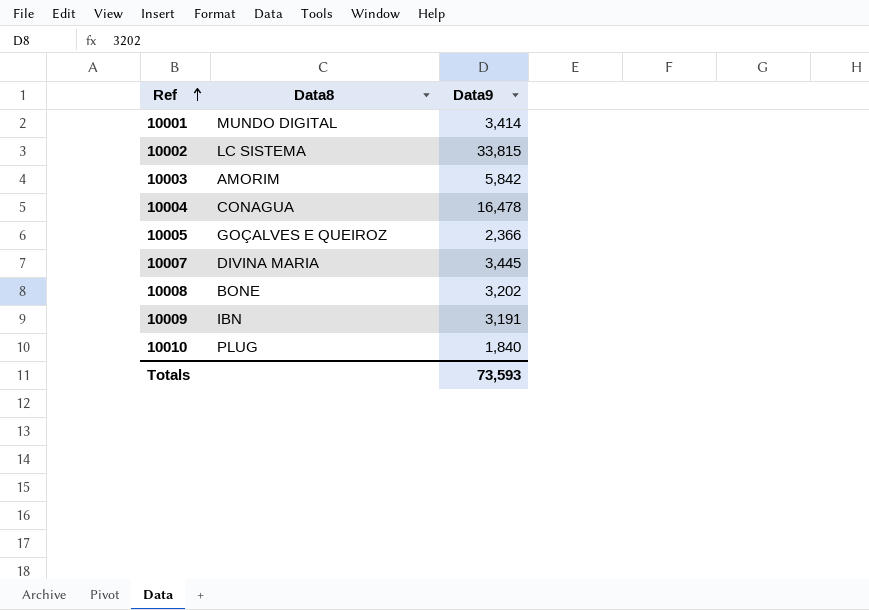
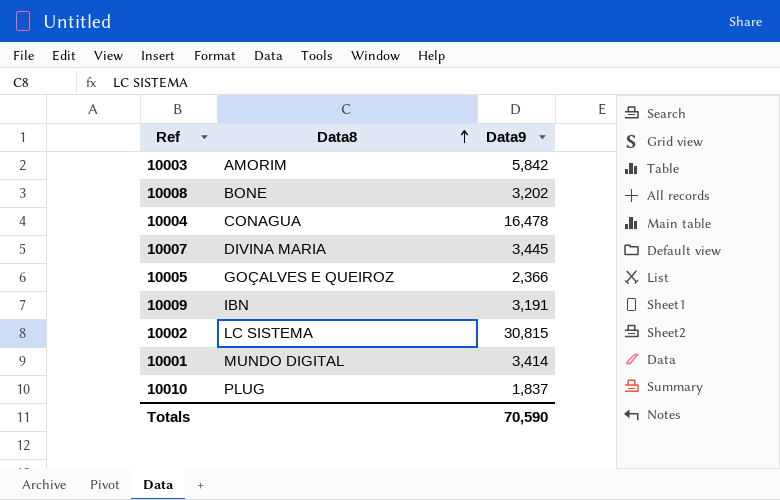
row order: Ref ascending -> Data8 ascending
10002 | Data9: 33,815 -> 30,815
10010 | Data9: 1,840 -> 1,837
Totals | Data9: 73,593 -> 70,590

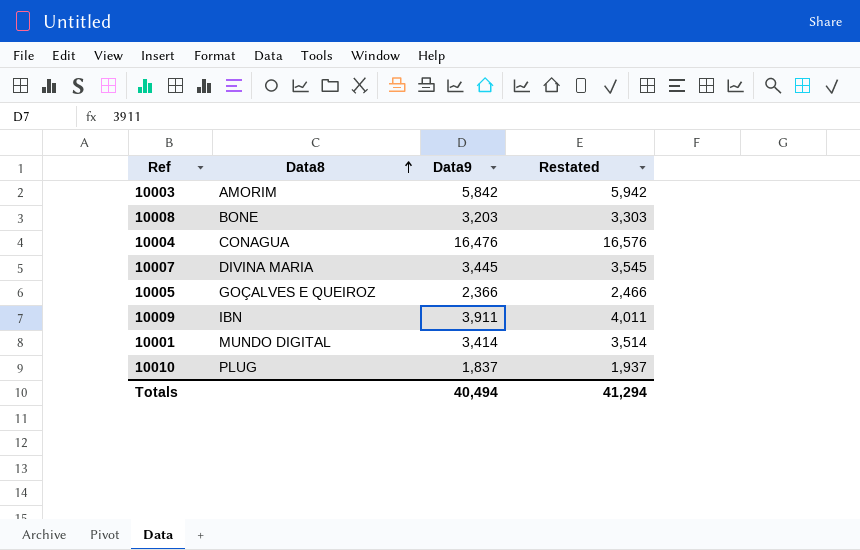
column Restated | formula: none -> [Data9] + 100
row 10002: LC SISTEMA | 30,815 -> none
10008 | Data9: 3,202 -> 3,203
10004 | Data9: 16,478 -> 16,476
10009 | Data9: 3,191 -> 3,911
Totals | Data9: 70,590 -> 40,494

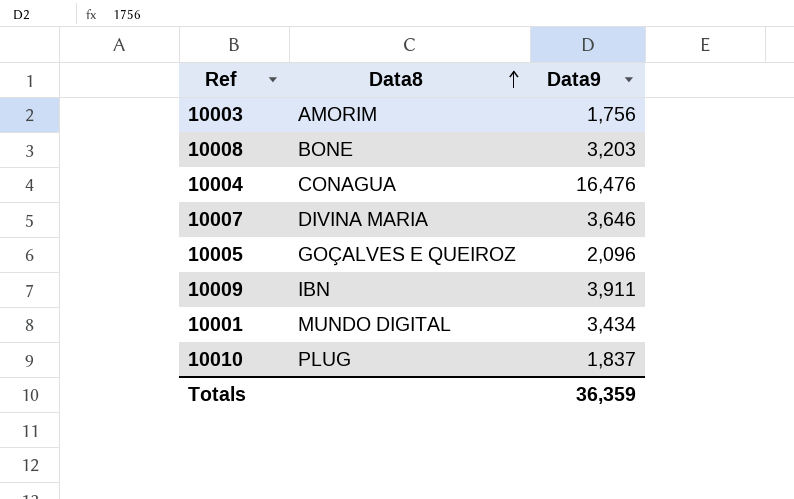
column Restated | formula: [Data9] + 100 -> none
10003 | Data9: 5,842 -> 1,756
10007 | Data9: 3,445 -> 3,646
10005 | Data9: 2,366 -> 2,096
10001 | Data9: 3,414 -> 3,434
Totals | Data9: 40,494 -> 36,359

